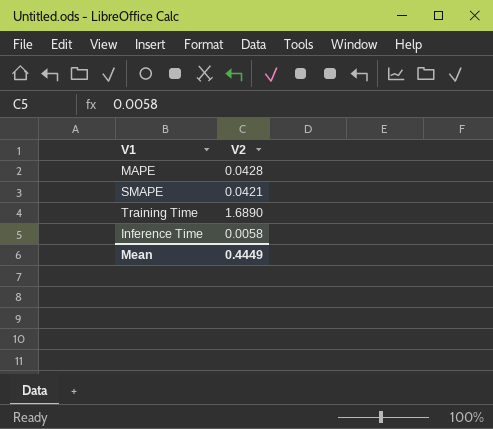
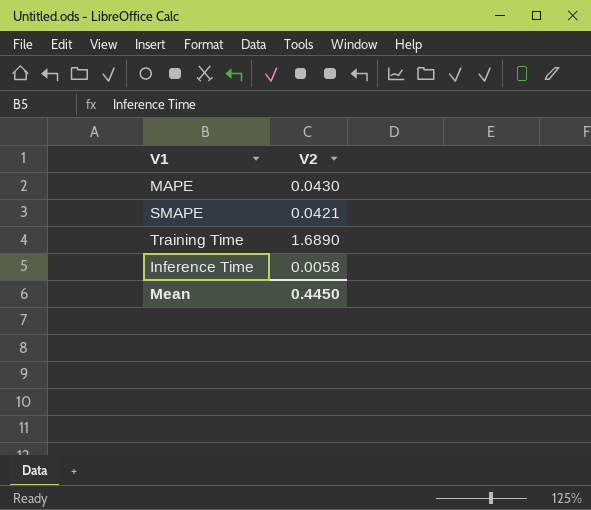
MAPE | V2: 0.0428 -> 0.0430
Mean | V2: 0.4449 -> 0.4450

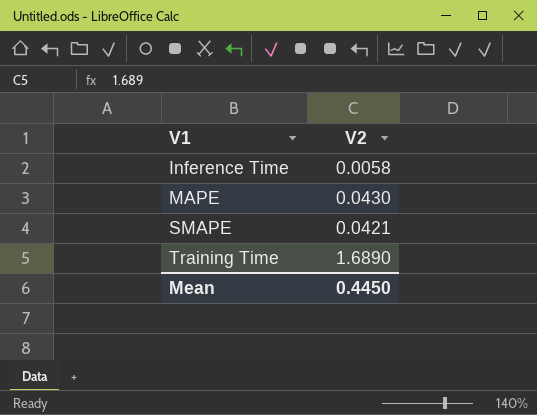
row order: none -> V1 ascending

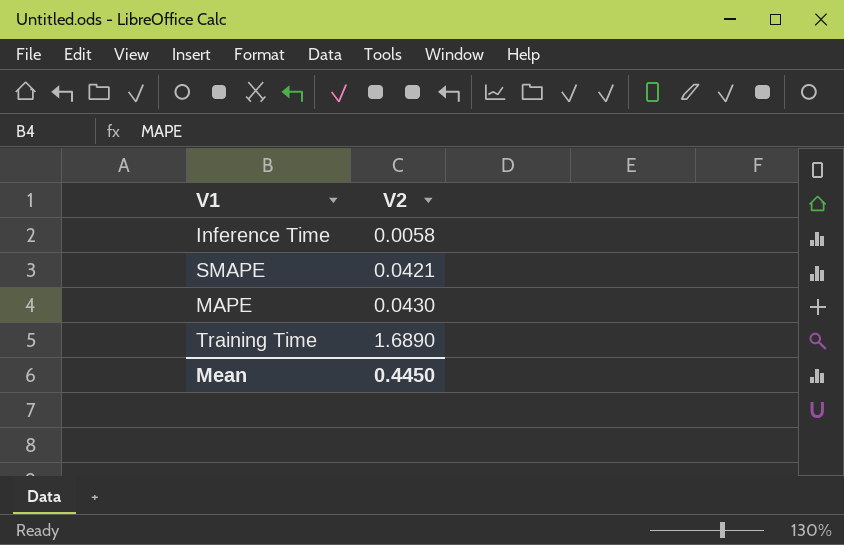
row order: V1 ascending -> V2 ascending

